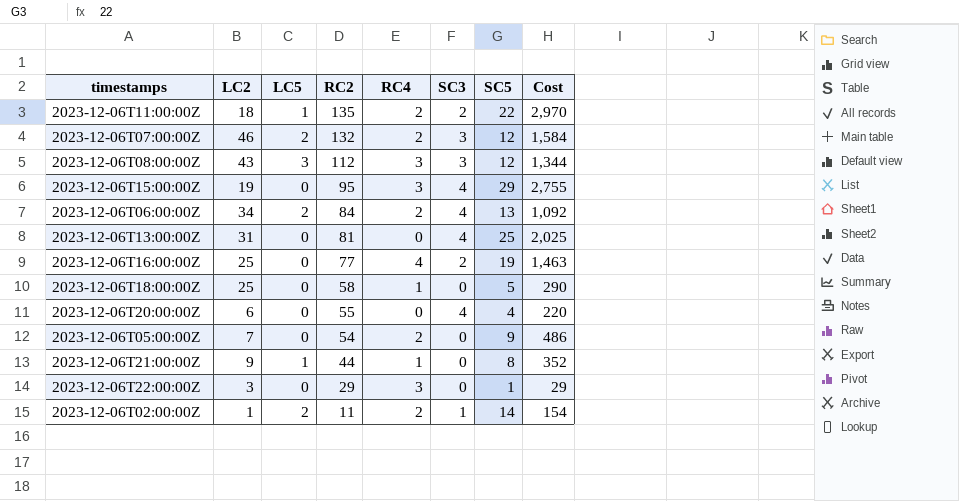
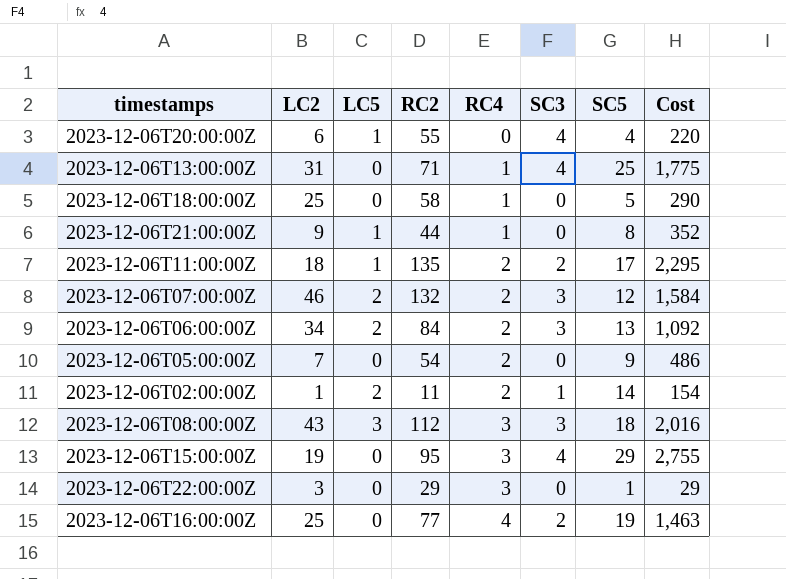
row order: RC2 descending -> RC4 ascending
2023-12-06T20:00:00Z | LC5: 0 -> 1
2023-12-06T13:00:00Z | RC2: 81 -> 71
2023-12-06T13:00:00Z | RC4: 0 -> 1
2023-12-06T13:00:00Z | Cost: 2,025 -> 1,775
2023-12-06T11:00:00Z | SC5: 22 -> 17
2023-12-06T11:00:00Z | Cost: 2,970 -> 2,295
2023-12-06T06:00:00Z | SC3: 4 -> 3
2023-12-06T08:00:00Z | SC5: 12 -> 18
2023-12-06T08:00:00Z | Cost: 1,344 -> 2,016

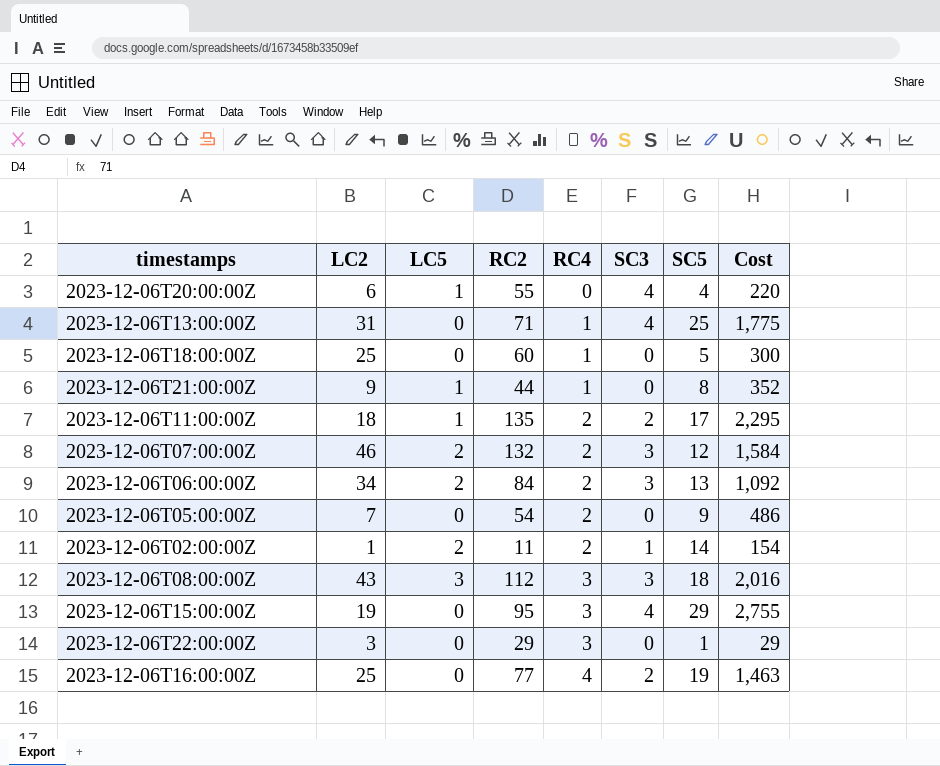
2023-12-06T18:00:00Z | RC2: 58 -> 60
2023-12-06T18:00:00Z | Cost: 290 -> 300

